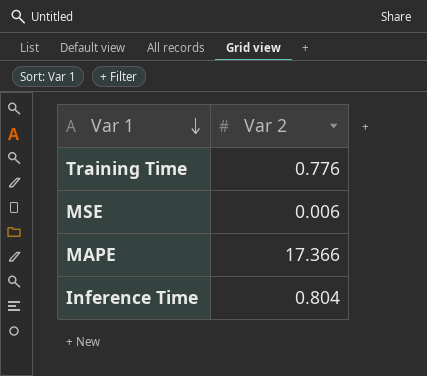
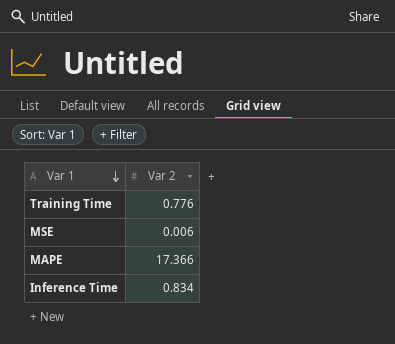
Inference Time | Var 2: 0.804 -> 0.834

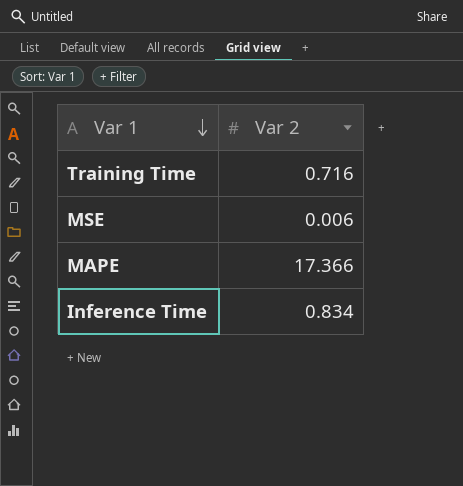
Training Time | Var 2: 0.776 -> 0.716

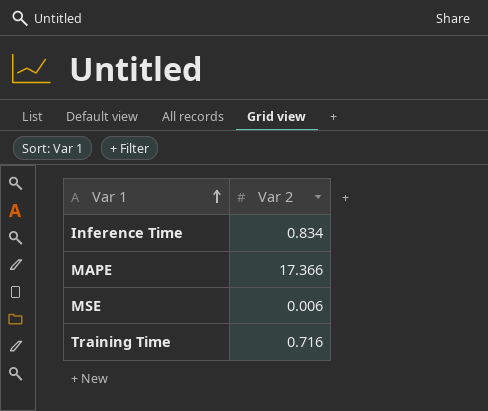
row order: Var 1 descending -> Var 1 ascending

